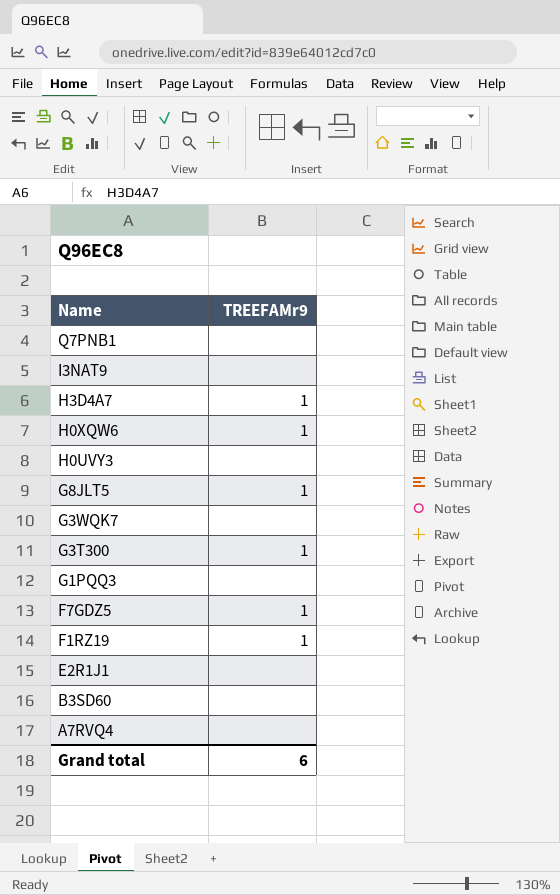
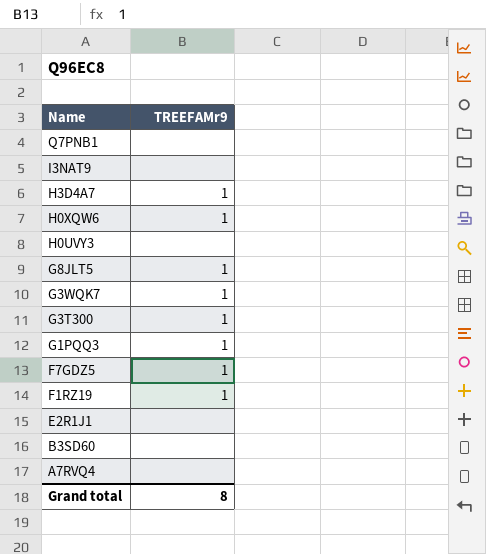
G3WQK7 | TREEFAMr9: none -> 1
G1PQQ3 | TREEFAMr9: none -> 1
Grand total | TREEFAMr9: 6 -> 8

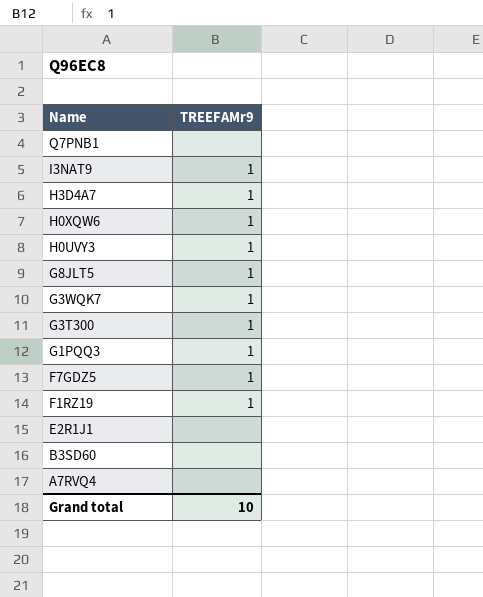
I3NAT9 | TREEFAMr9: none -> 1
H0UVY3 | TREEFAMr9: none -> 1
Grand total | TREEFAMr9: 8 -> 10

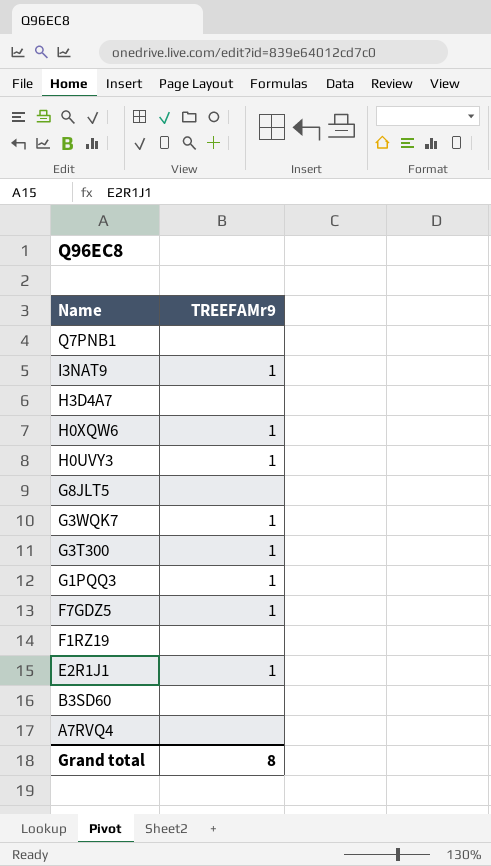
H3D4A7 | TREEFAMr9: 1 -> none
G8JLT5 | TREEFAMr9: 1 -> none
F1RZ19 | TREEFAMr9: 1 -> none
E2R1J1 | TREEFAMr9: none -> 1
Grand total | TREEFAMr9: 10 -> 8

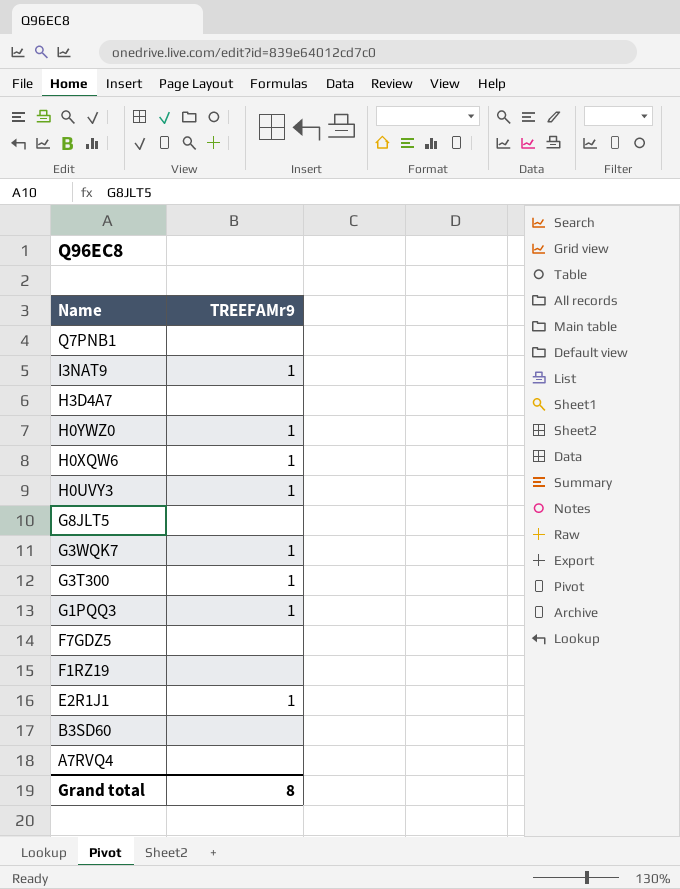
row H0YWZ0: none -> 1
F7GDZ5 | TREEFAMr9: 1 -> none

